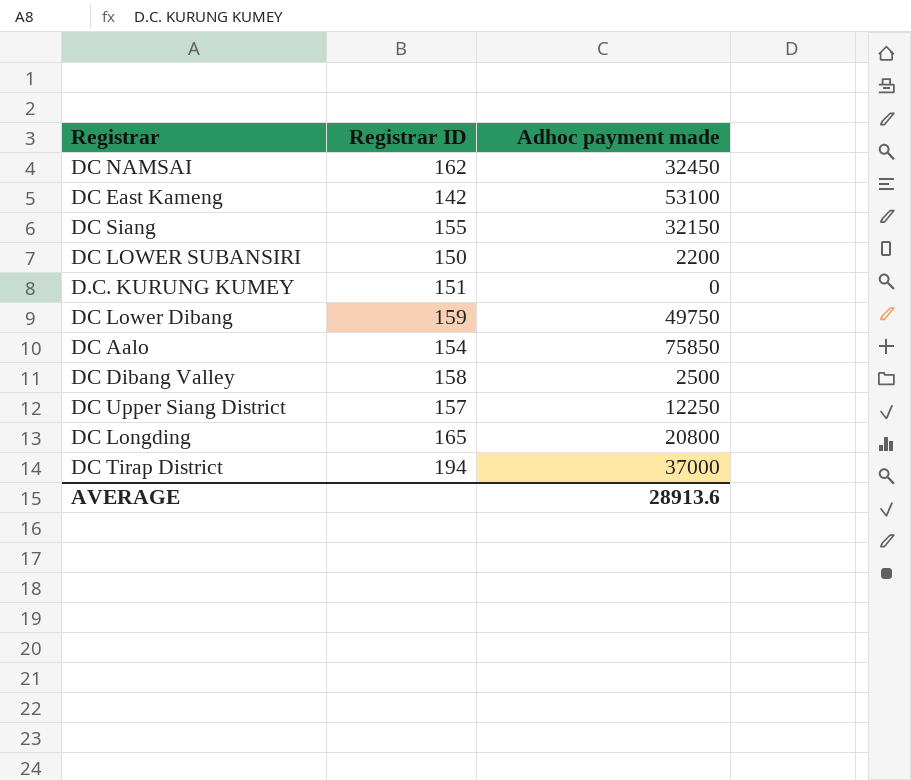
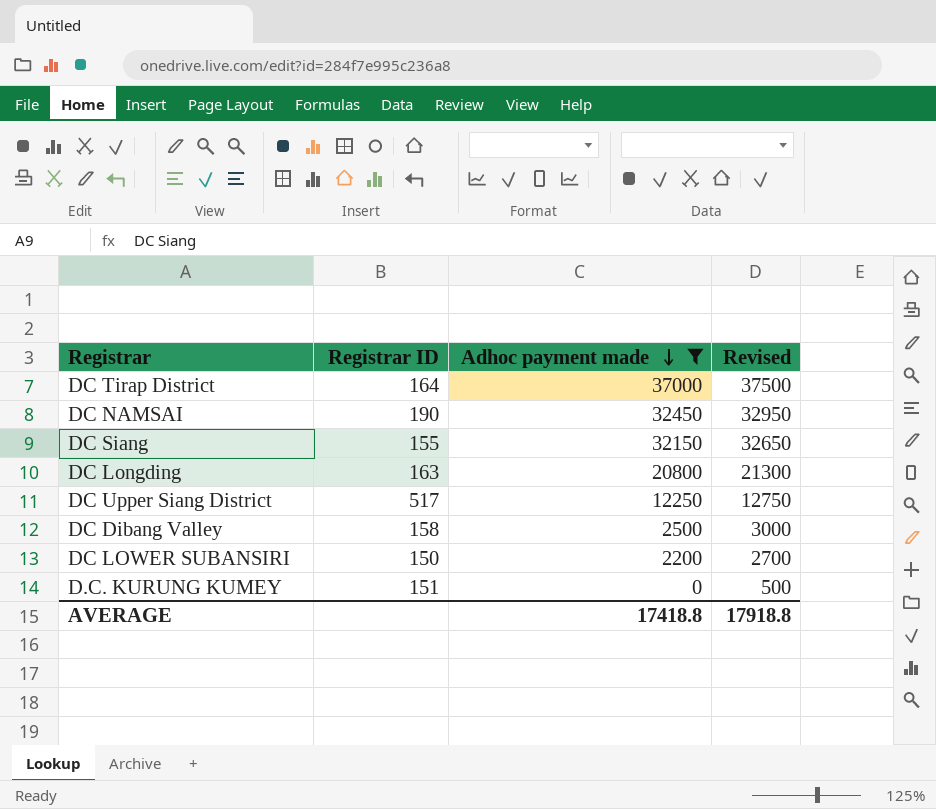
filter: none -> Adhoc payment made <= 37000
row order: none -> Adhoc payment made descending
column Revised | formula: none -> [Adhoc payment made] + 500
DC Tirap District | Registrar ID: 194 -> 164
DC NAMSAI | Registrar ID: 162 -> 190
DC Longding | Registrar ID: 165 -> 163
DC Upper Siang District | Registrar ID: 157 -> 517
AVERAGE | Adhoc payment made: 28913.6 -> 17418.8

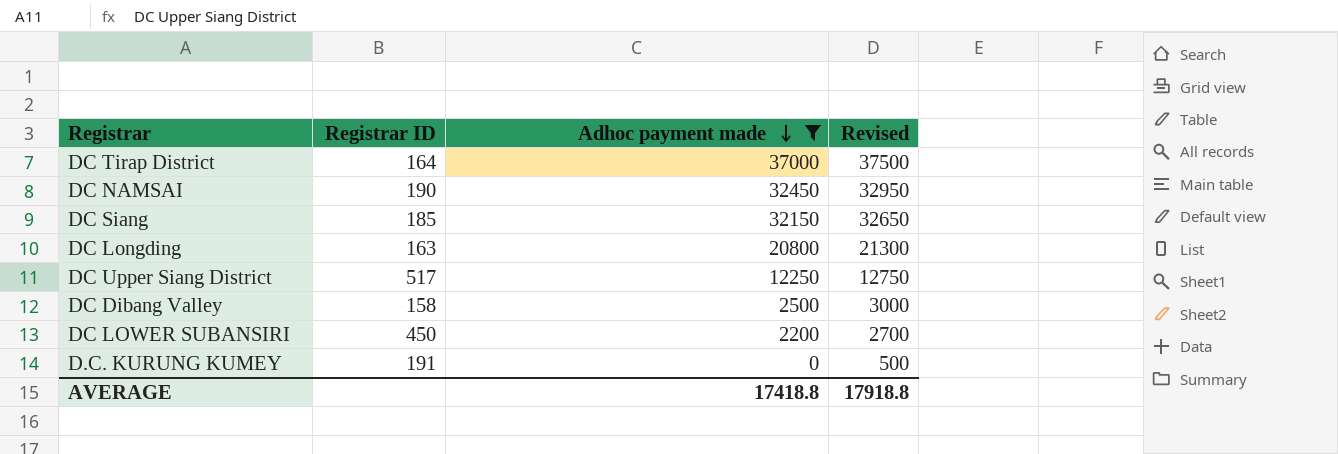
DC Siang | Registrar ID: 155 -> 185
DC LOWER SUBANSIRI | Registrar ID: 150 -> 450
D.C. KURUNG KUMEY | Registrar ID: 151 -> 191

